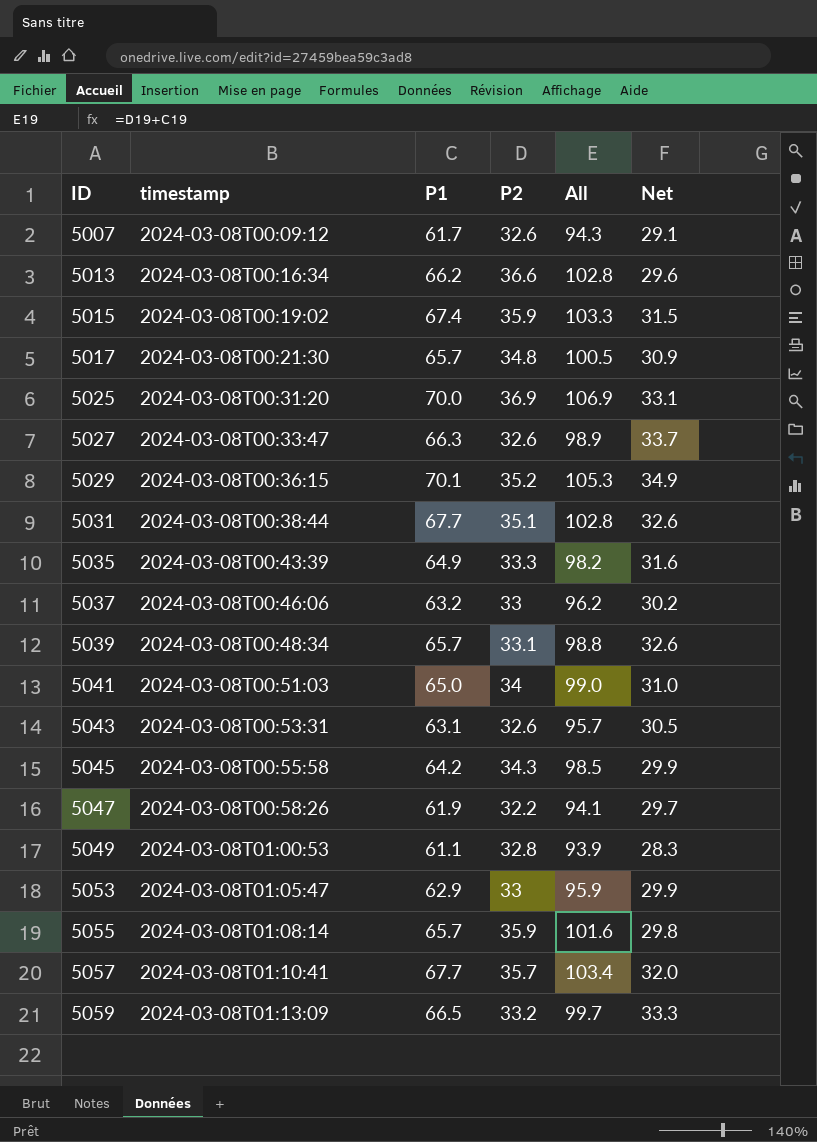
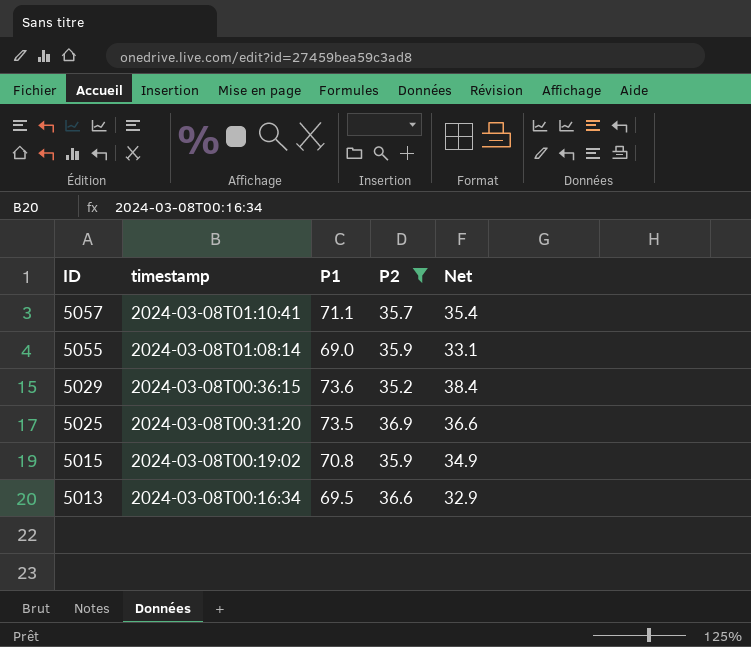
filter: none -> P2 >= 35.2
row order: ID ascending -> ID descending
column All | formula: [P1] + [P2] -> none
5057 | P1: 67.7 -> 71.1
5057 | Net: 32.0 -> 35.4
5055 | P1: 65.7 -> 69.0
5055 | Net: 29.8 -> 33.1
5029 | P1: 70.1 -> 73.6
5029 | Net: 34.9 -> 38.4
5025 | P1: 70.0 -> 73.5
5025 | Net: 33.1 -> 36.6
5015 | P1: 67.4 -> 70.8
5015 | Net: 31.5 -> 34.9
5013 | P1: 66.2 -> 69.5
5013 | Net: 29.6 -> 32.9

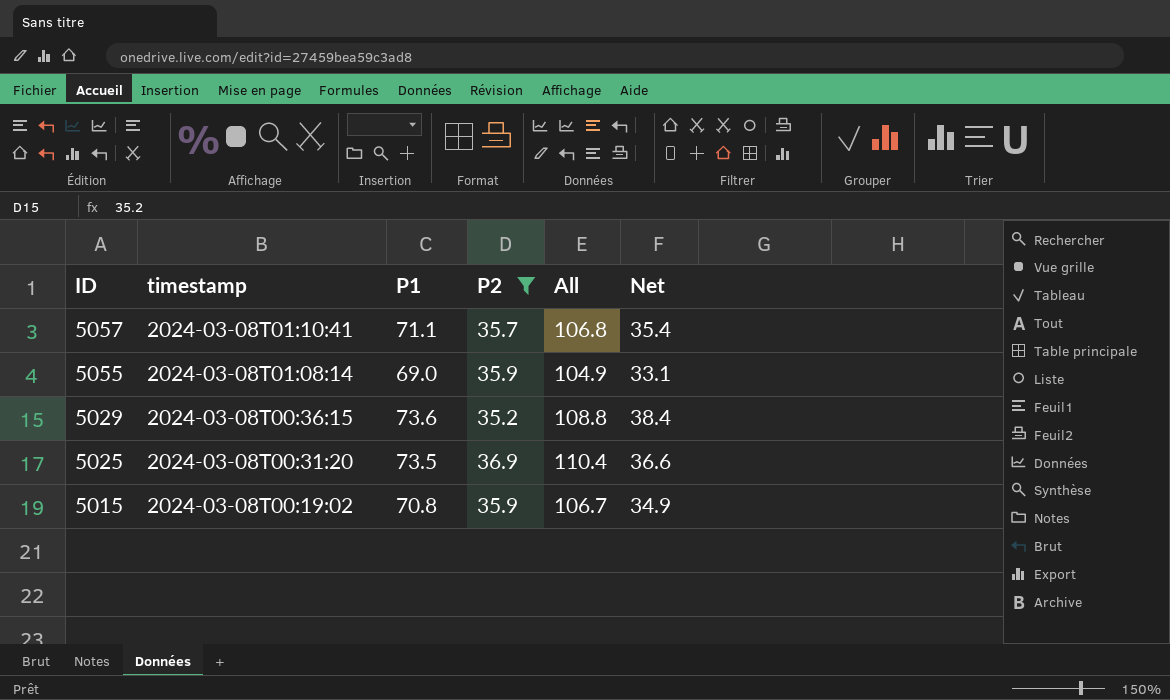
column All | formula: none -> [P1] + [P2]
row 5013: 2024-03-08T00:16:34 | 69.5 | 36.6 | 32.9 -> none

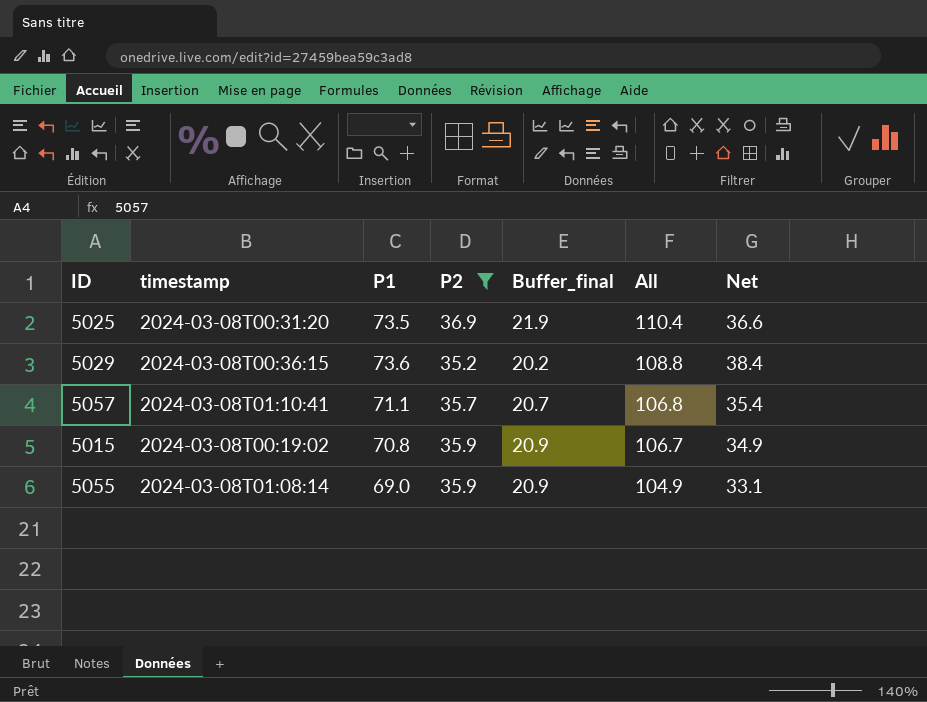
row order: ID descending -> All descending
column Buffer_final | formula: none -> [P2] - 15

